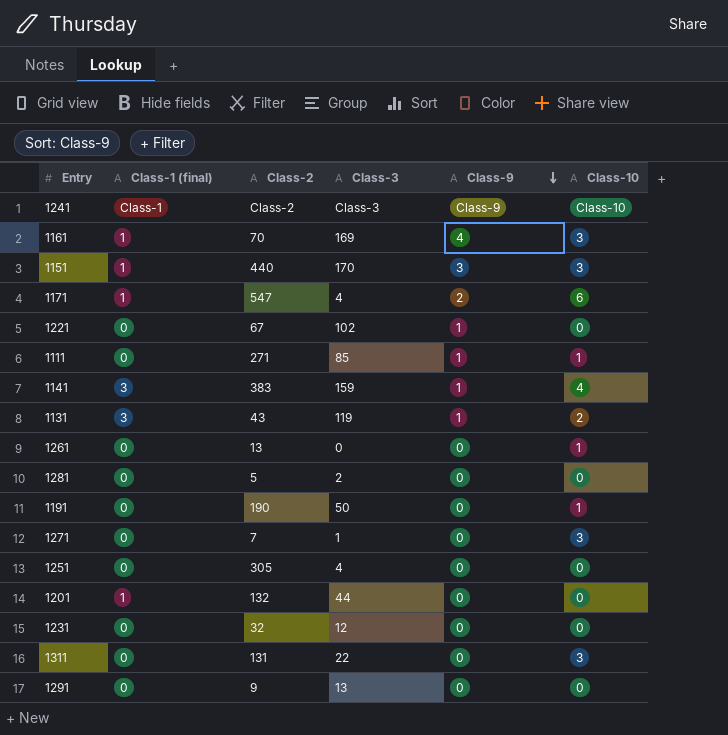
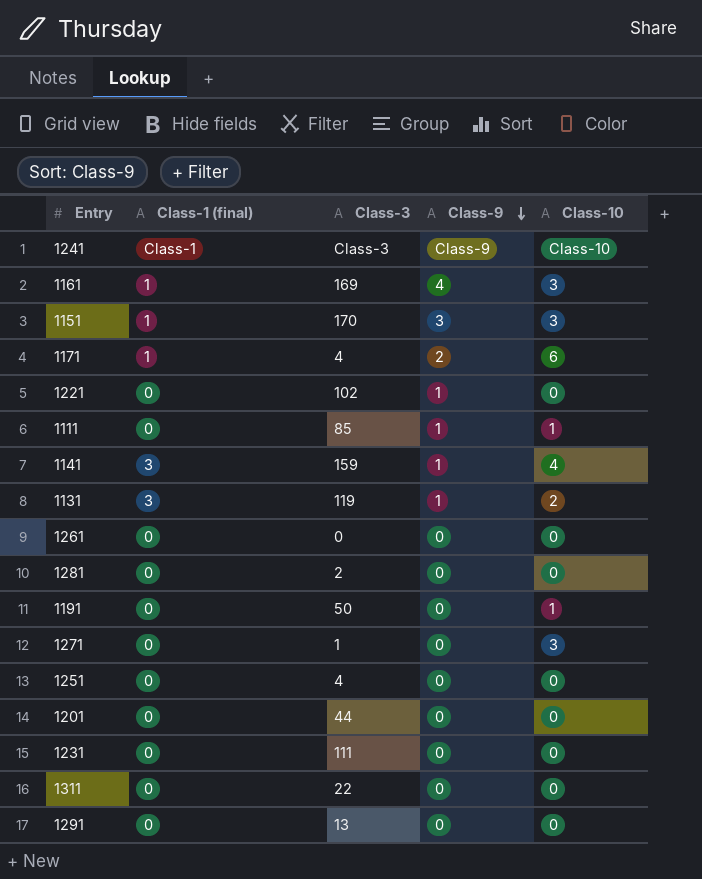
column Class-2 | position: 3 -> none
1261 | Class-10: 1 -> 0
1201 | Class-1 (final): 1 -> 0
1231 | Class-3: 12 -> 111
1311 | Class-10: 3 -> 0

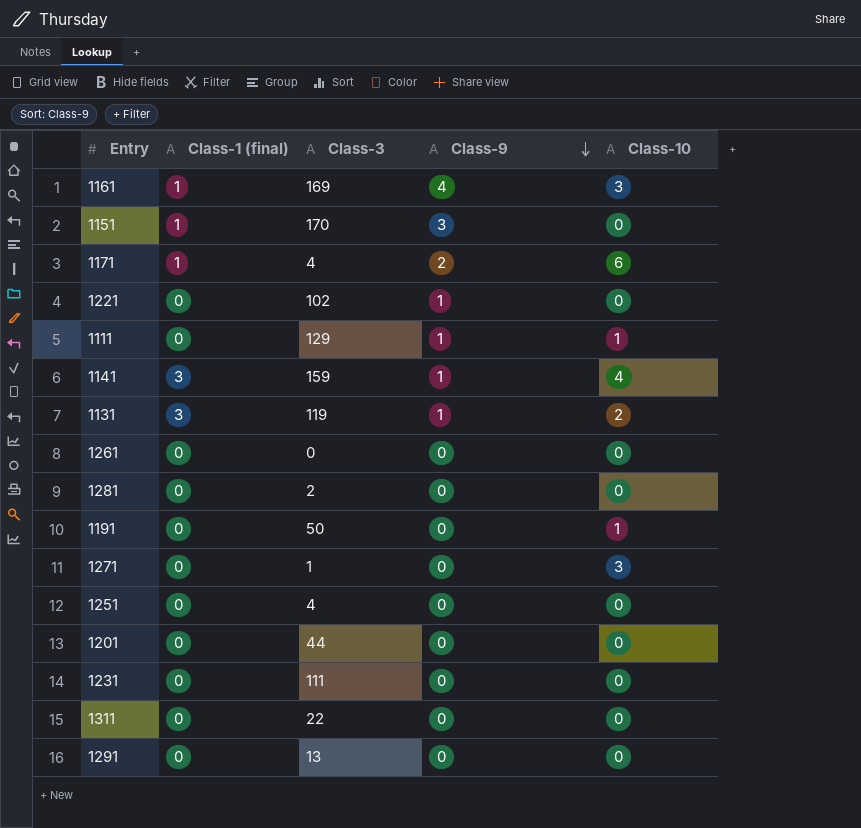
row 1241: Class-1 | Class-3 | Class-9 | Class-10 -> none
1151 | Class-10: 3 -> 0
1111 | Class-3: 85 -> 129

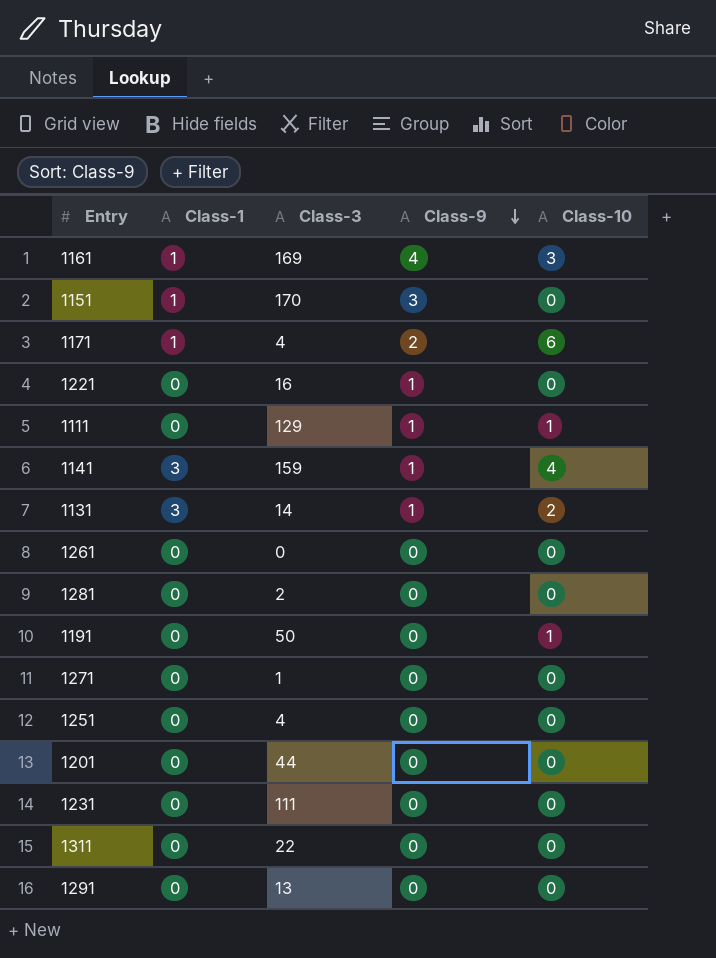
column name: Class-1 (final) -> Class-1
1221 | Class-3: 102 -> 16
1131 | Class-3: 119 -> 14
1271 | Class-10: 3 -> 0

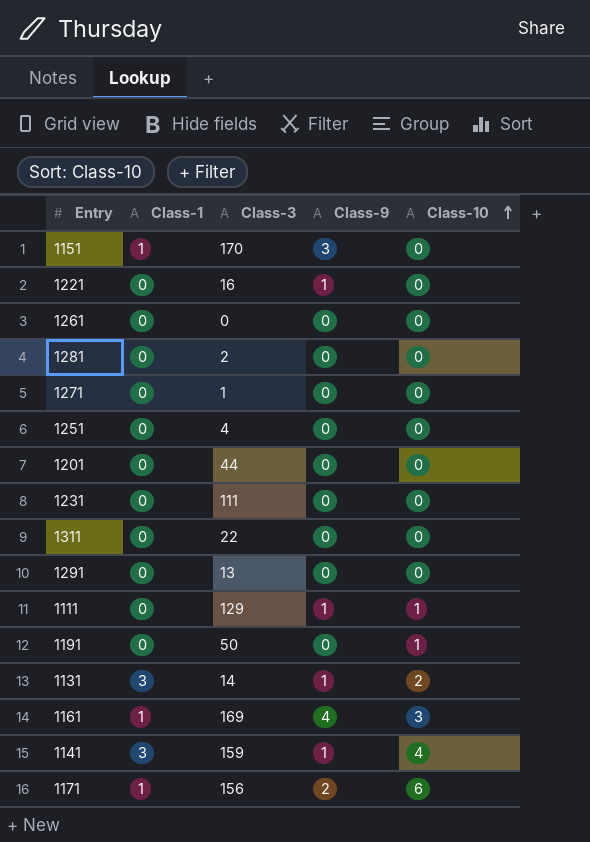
row order: Class-9 descending -> Class-10 ascending
1171 | Class-3: 4 -> 156

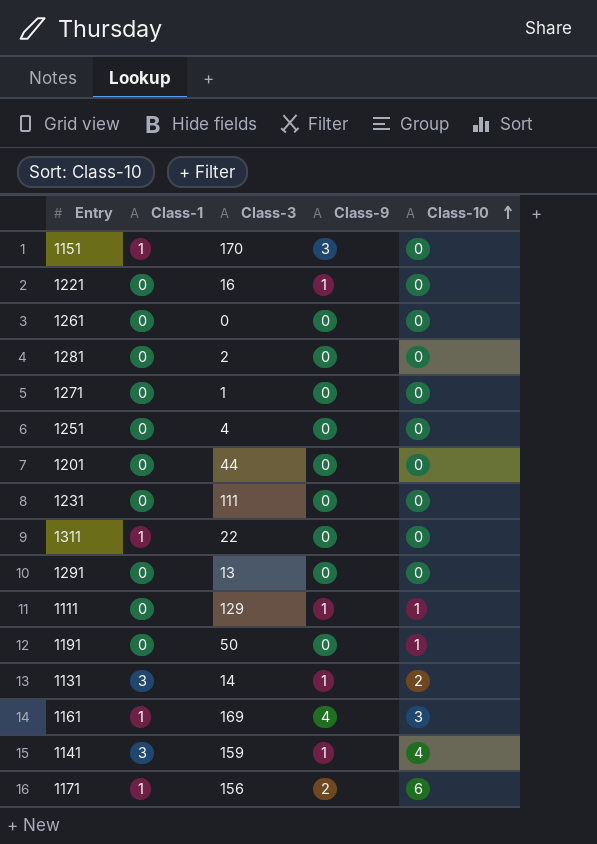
1311 | Class-1: 0 -> 1

